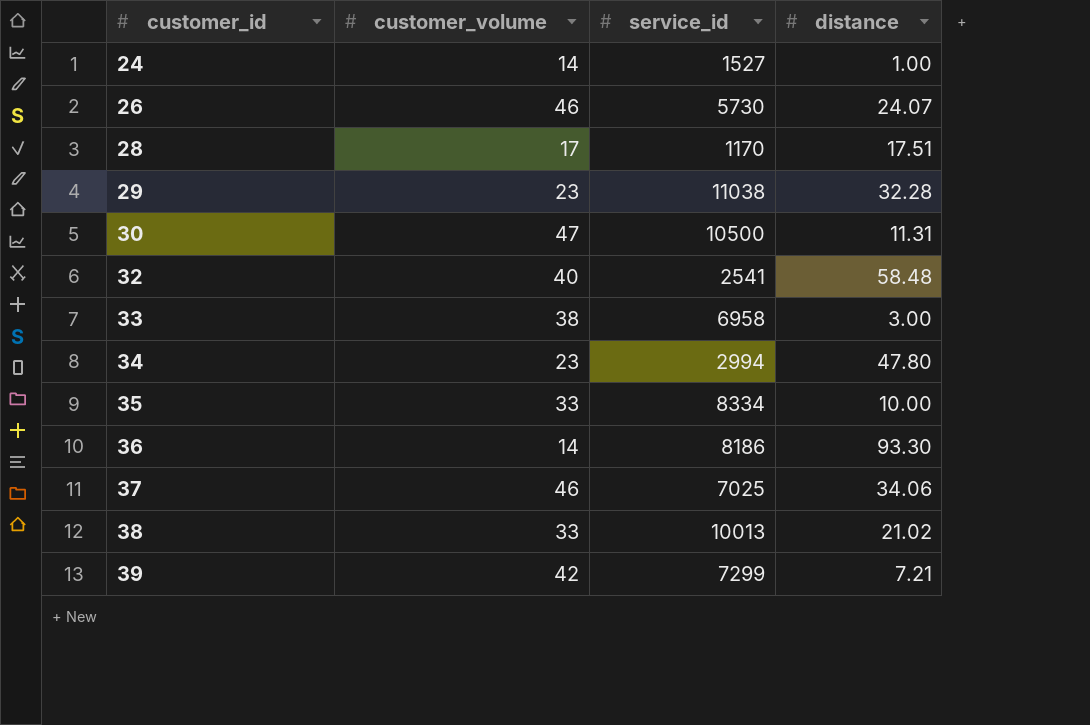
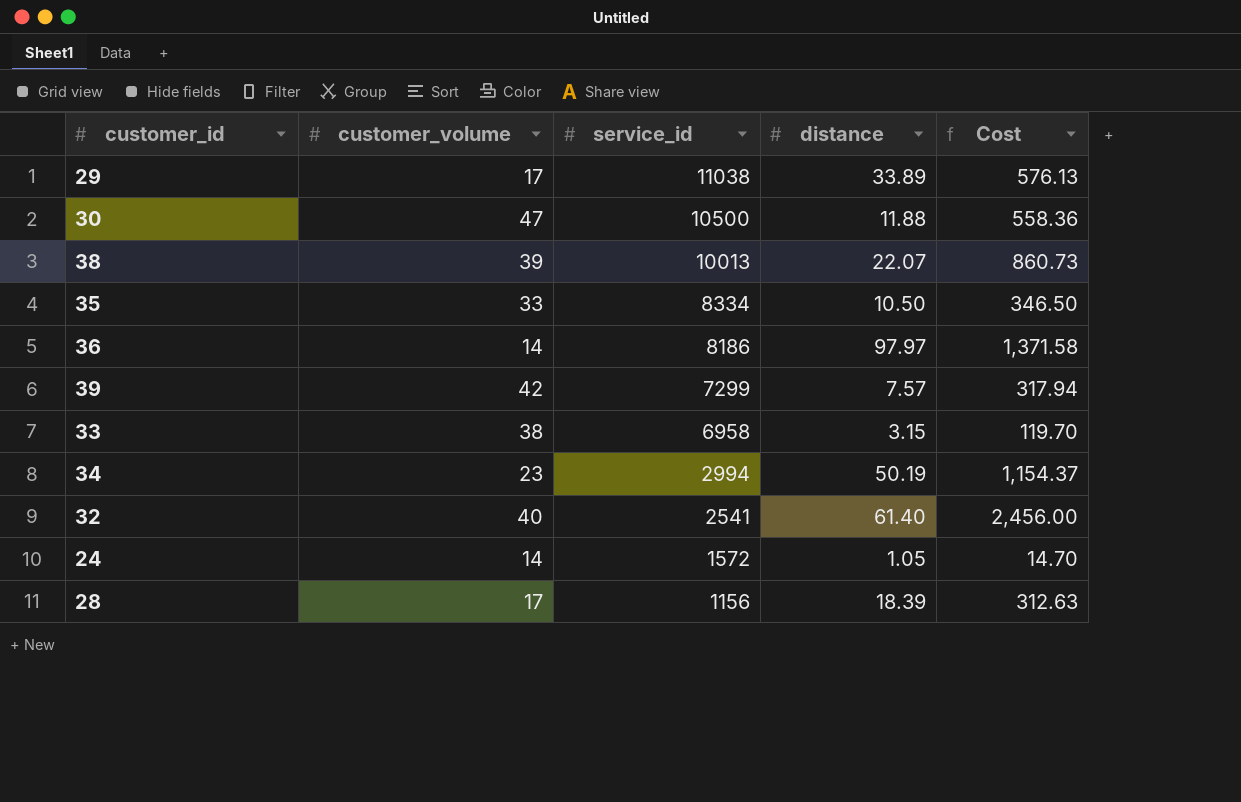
row order: customer_id ascending -> service_id descending
column Cost | formula: none -> [customer_volume] * [distance]
row 26: 46 | 5730 | 24.07 -> none
row 37: 46 | 7025 | 34.06 -> none
29 | customer_volume: 23 -> 17
29 | distance: 32.28 -> 33.89
30 | distance: 11.31 -> 11.88
38 | customer_volume: 33 -> 39
38 | distance: 21.02 -> 22.07
35 | distance: 10.00 -> 10.50
36 | distance: 93.30 -> 97.97
39 | distance: 7.21 -> 7.57
33 | distance: 3.00 -> 3.15
34 | distance: 47.80 -> 50.19
32 | distance: 58.48 -> 61.40
24 | service_id: 1527 -> 1572
24 | distance: 1.00 -> 1.05
28 | service_id: 1170 -> 1156
28 | distance: 17.51 -> 18.39

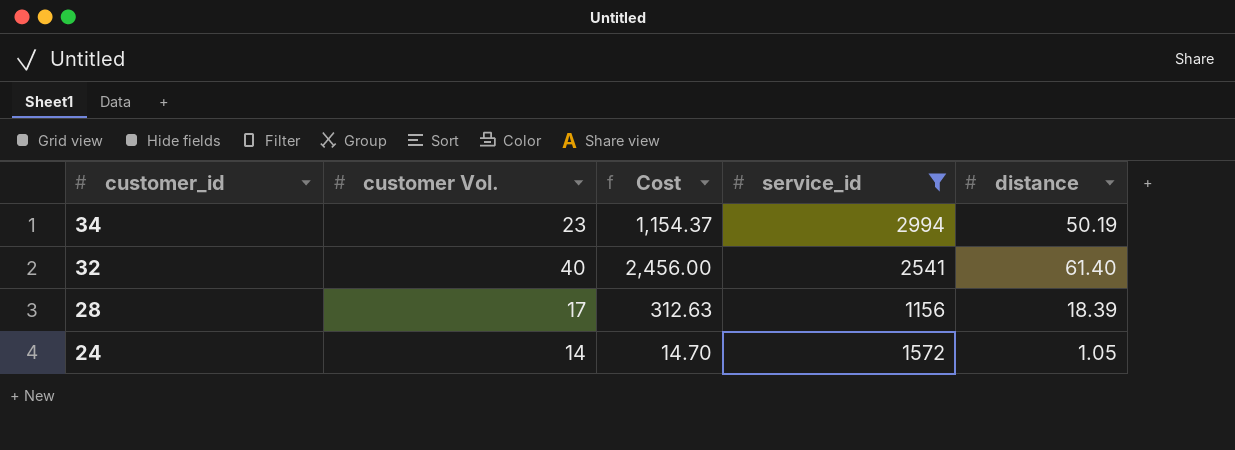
filter: none -> service_id <= 2994
row order: service_id descending -> customer_id descending
column name: customer_volume -> customer Vol.
column Cost | position: 5 -> 3

